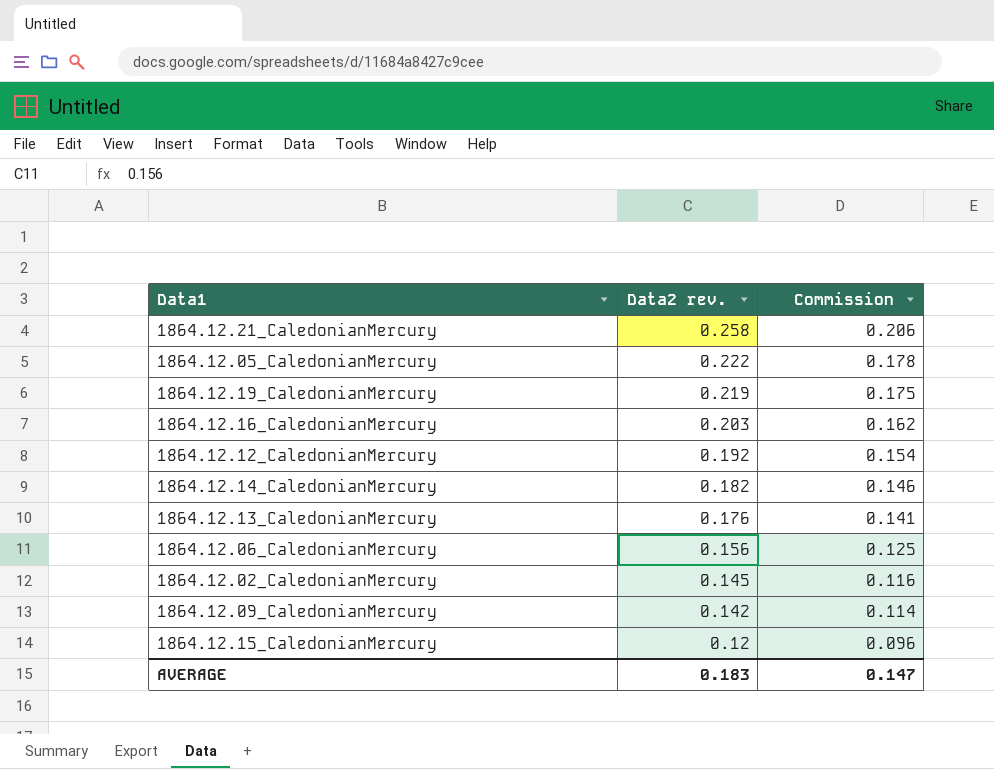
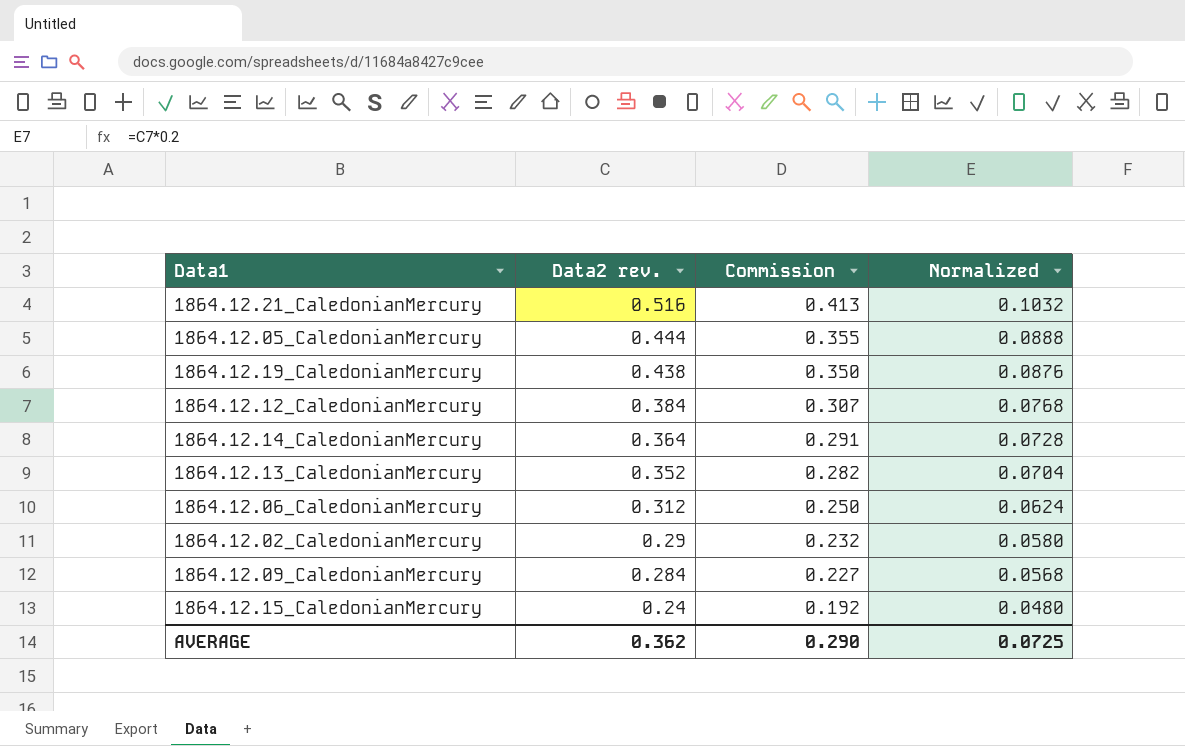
column Normalized | formula: none -> [Data2 rev.] * 0.2
row 1864.12.16_CaledonianMercury: 0.203 | 0.162 -> none
1864.12.21_CaledonianMercury | Data2 rev.: 0.258 -> 0.516
1864.12.21_CaledonianMercury | Commission: 0.206 -> 0.413
1864.12.05_CaledonianMercury | Data2 rev.: 0.222 -> 0.444
1864.12.05_CaledonianMercury | Commission: 0.178 -> 0.355
1864.12.19_CaledonianMercury | Data2 rev.: 0.219 -> 0.438
1864.12.19_CaledonianMercury | Commission: 0.175 -> 0.350
1864.12.12_CaledonianMercury | Data2 rev.: 0.192 -> 0.384
1864.12.12_CaledonianMercury | Commission: 0.154 -> 0.307
1864.12.14_CaledonianMercury | Data2 rev.: 0.182 -> 0.364
1864.12.14_CaledonianMercury | Commission: 0.146 -> 0.291
1864.12.13_CaledonianMercury | Data2 rev.: 0.176 -> 0.352
1864.12.13_CaledonianMercury | Commission: 0.141 -> 0.282
1864.12.06_CaledonianMercury | Data2 rev.: 0.156 -> 0.312
1864.12.06_CaledonianMercury | Commission: 0.125 -> 0.250
1864.12.02_CaledonianMercury | Data2 rev.: 0.145 -> 0.29
1864.12.02_CaledonianMercury | Commission: 0.116 -> 0.232
1864.12.09_CaledonianMercury | Data2 rev.: 0.142 -> 0.284
1864.12.09_CaledonianMercury | Commission: 0.114 -> 0.227
1864.12.15_CaledonianMercury | Data2 rev.: 0.12 -> 0.24
1864.12.15_CaledonianMercury | Commission: 0.096 -> 0.192
AVERAGE | Data2 rev.: 0.183 -> 0.362
AVERAGE | Commission: 0.147 -> 0.290

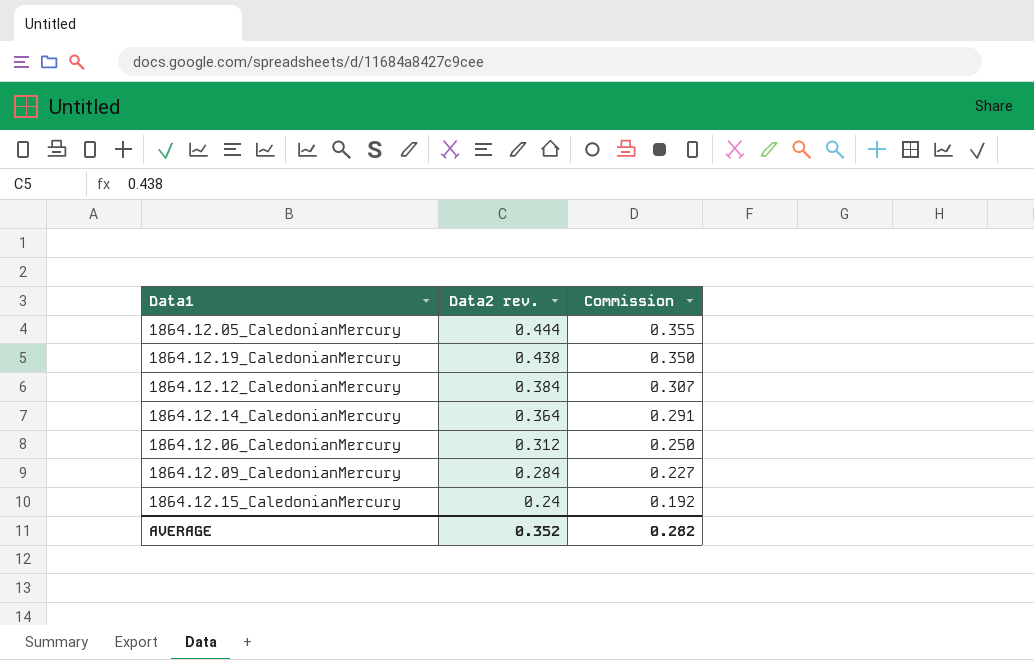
column Normalized | formula: [Data2 rev.] * 0.2 -> none
row 1864.12.21_CaledonianMercury: 0.516 | 0.413 | 0.1032 -> none
row 1864.12.13_CaledonianMercury: 0.352 | 0.282 | 0.0704 -> none
row 1864.12.02_CaledonianMercury: 0.29 | 0.232 | 0.0580 -> none
AVERAGE | Data2 rev.: 0.362 -> 0.352
AVERAGE | Commission: 0.290 -> 0.282

